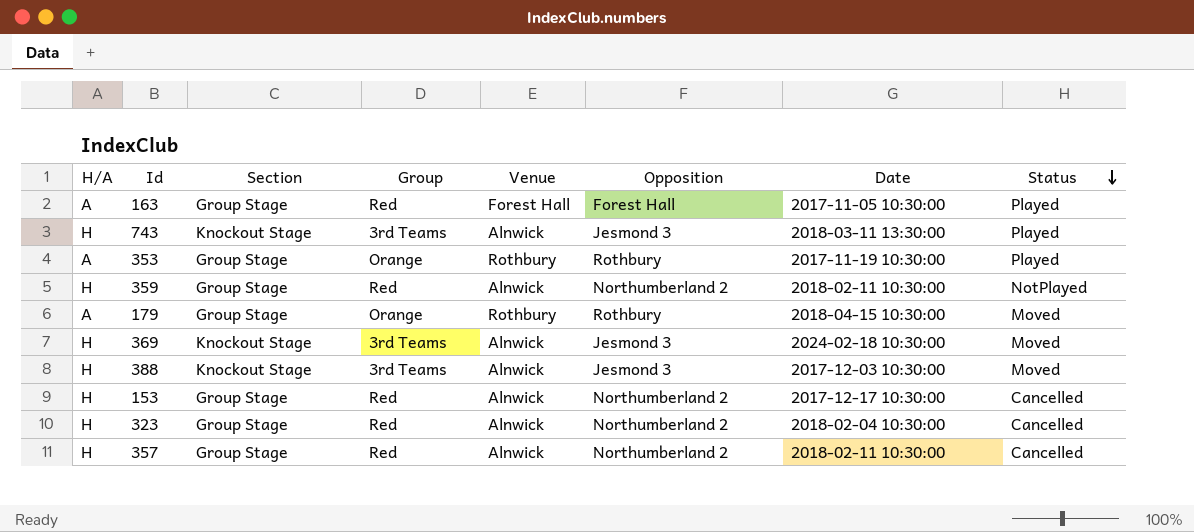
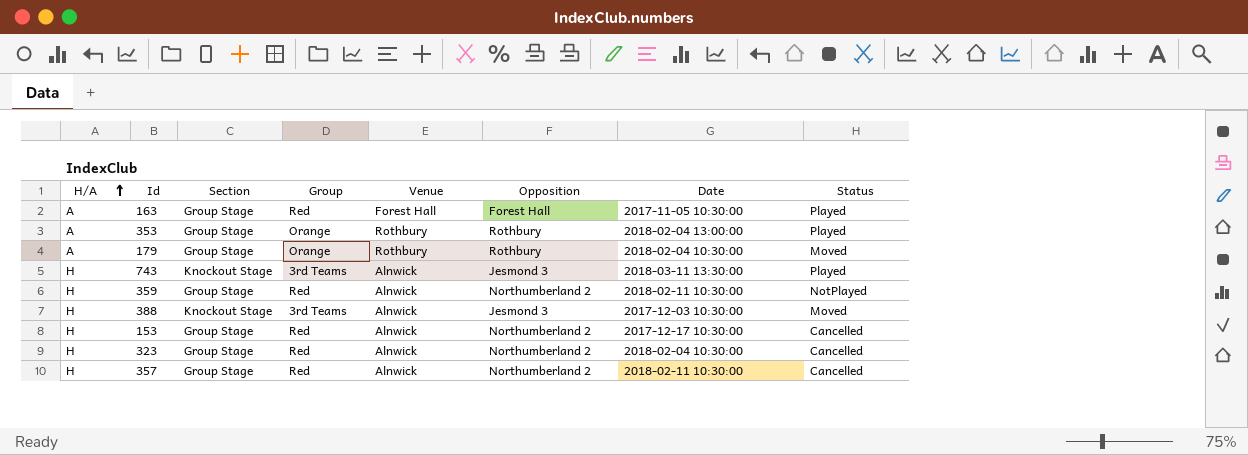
row order: Status descending -> H/A ascending
row 369: H | Knockout Stage | 3rd Teams | Alnwick | Jesmond 3 | 2024-02-18 10:30:00 | Moved -> none
353 | Date: 2017-11-19 10:30:00 -> 2018-02-04 13:00:00
179 | Date: 2018-04-15 10:30:00 -> 2018-02-04 10:30:00

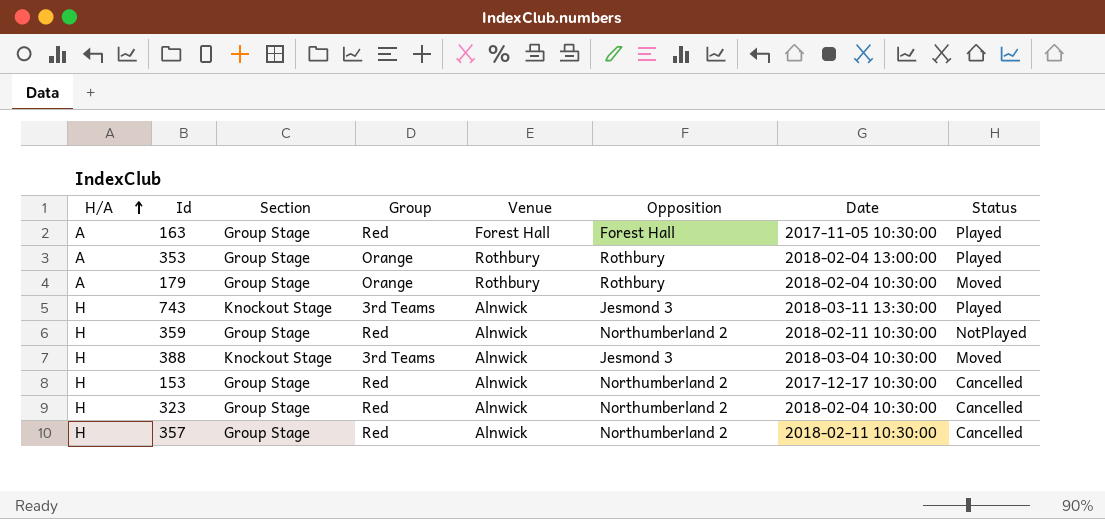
388 | Date: 2017-12-03 10:30:00 -> 2018-03-04 10:30:00

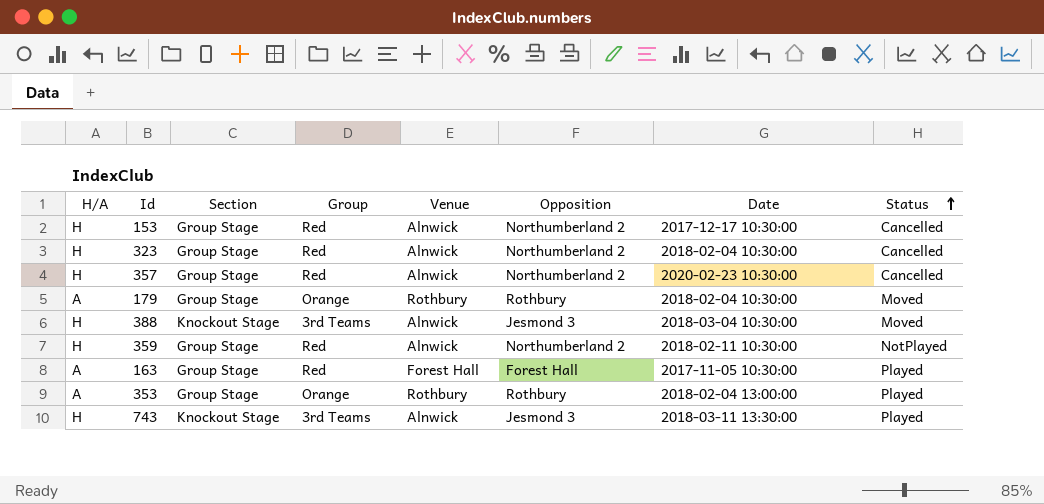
row order: H/A ascending -> Status ascending
357 | Date: 2018-02-11 10:30:00 -> 2020-02-23 10:30:00

